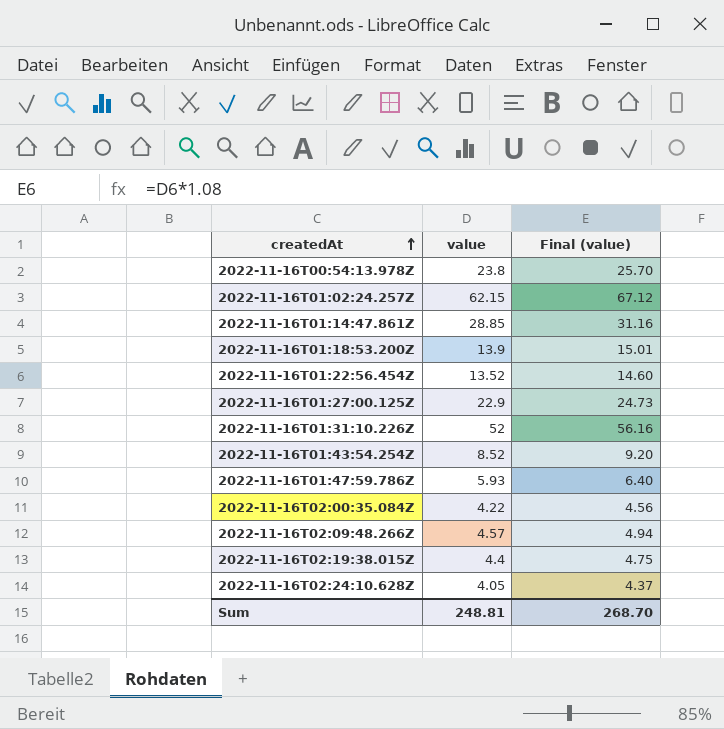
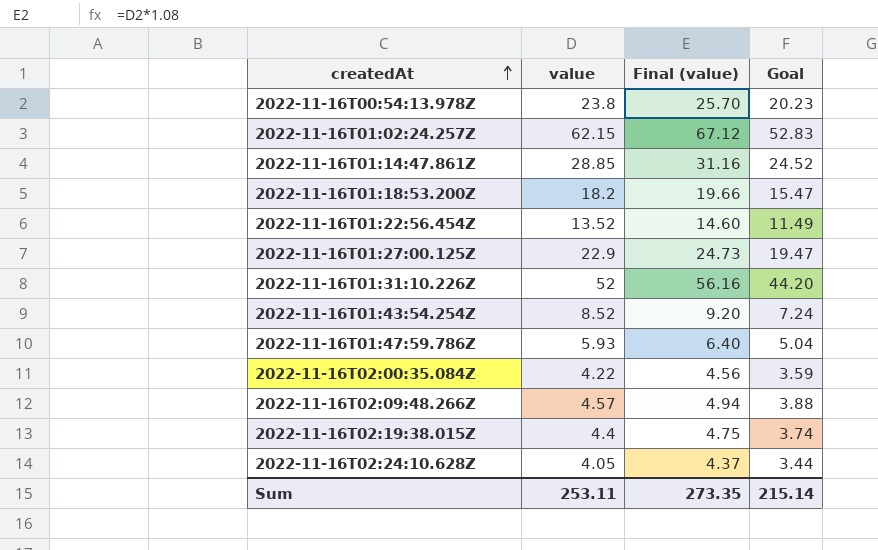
column Goal | formula: none -> [value] * 0.85
2022-11-16T01:18:53.200Z | value: 13.9 -> 18.2
2022-11-16T01:18:53.200Z | Final (value): 15.01 -> 19.66
Sum | value: 248.81 -> 253.11
Sum | Final (value): 268.70 -> 273.35

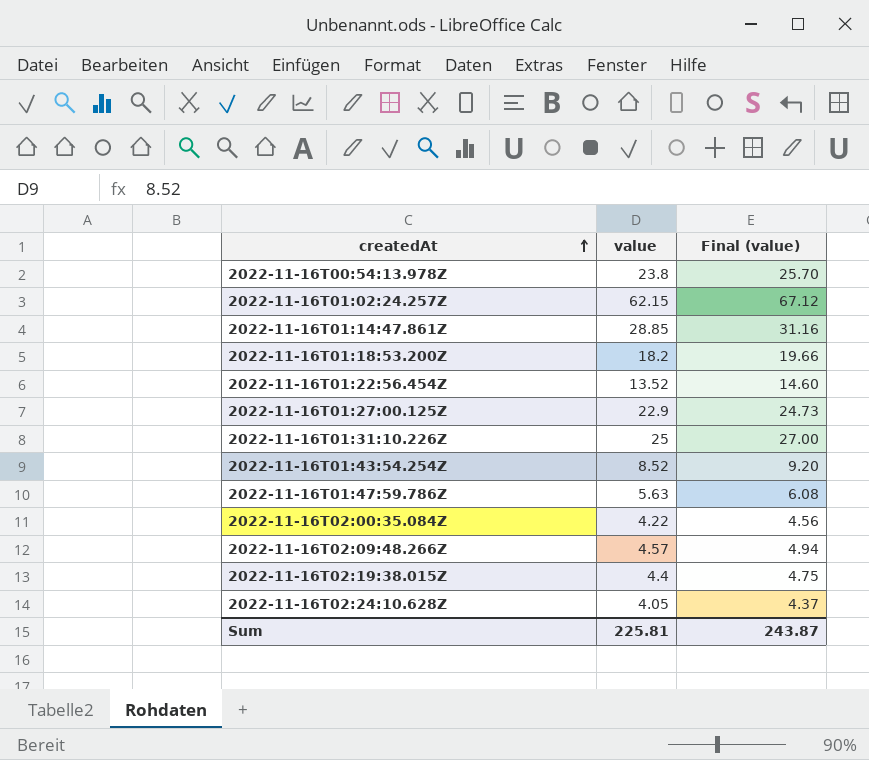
column Goal | formula: [value] * 0.85 -> none
2022-11-16T01:31:10.226Z | value: 52 -> 25
2022-11-16T01:31:10.226Z | Final (value): 56.16 -> 27.00
2022-11-16T01:47:59.786Z | value: 5.93 -> 5.63
2022-11-16T01:47:59.786Z | Final (value): 6.40 -> 6.08
Sum | value: 253.11 -> 225.81
Sum | Final (value): 273.35 -> 243.87

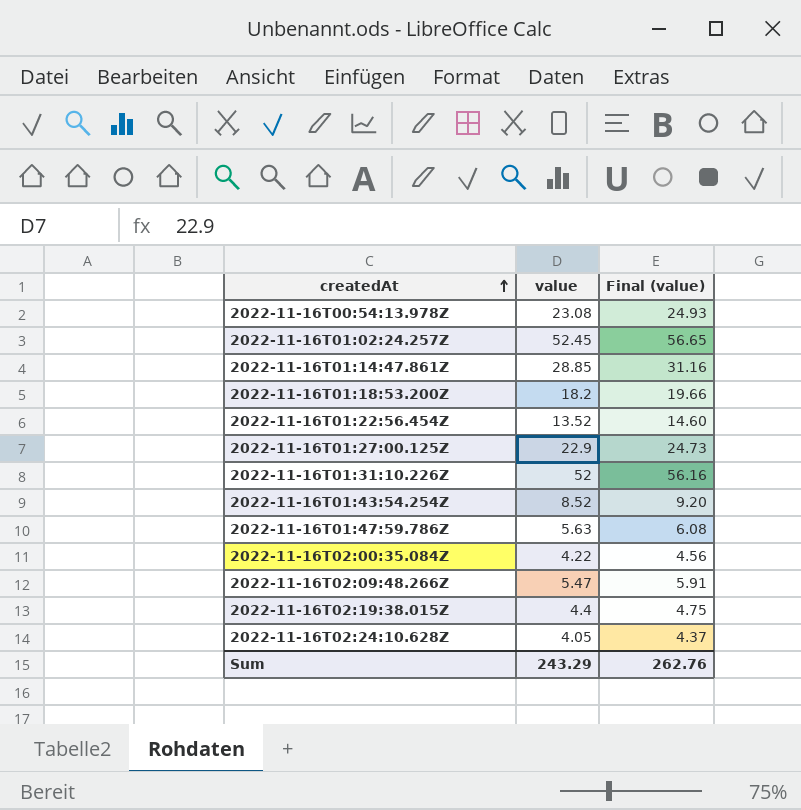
2022-11-16T00:54:13.978Z | value: 23.8 -> 23.08
2022-11-16T00:54:13.978Z | Final (value): 25.70 -> 24.93
2022-11-16T01:02:24.257Z | value: 62.15 -> 52.45
2022-11-16T01:02:24.257Z | Final (value): 67.12 -> 56.65
2022-11-16T01:31:10.226Z | value: 25 -> 52
2022-11-16T01:31:10.226Z | Final (value): 27.00 -> 56.16
2022-11-16T02:09:48.266Z | value: 4.57 -> 5.47
2022-11-16T02:09:48.266Z | Final (value): 4.94 -> 5.91
Sum | value: 225.81 -> 243.29
Sum | Final (value): 243.87 -> 262.76

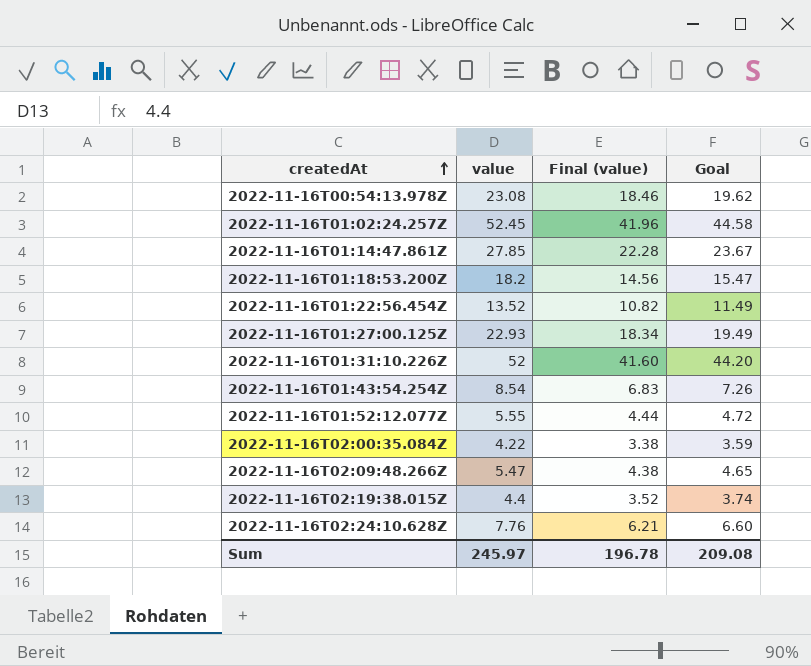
column Final (value) | formula: [value] * 1.08 -> [value] * 0.8
column Goal | formula: none -> [value] * 0.85
row 2022-11-16T01:47:59.786Z: 5.63 | 6.08 -> none
2022-11-16T01:14:47.861Z | value: 28.85 -> 27.85
2022-11-16T01:27:00.125Z | value: 22.9 -> 22.93
2022-11-16T01:43:54.254Z | value: 8.52 -> 8.54
row 2022-11-16T01:52:12.077Z: none -> 5.55 | 4.44 | 4.72
2022-11-16T02:24:10.628Z | value: 4.05 -> 7.76
Sum | value: 243.29 -> 245.97
Sum | Final (value): 262.76 -> 196.78

